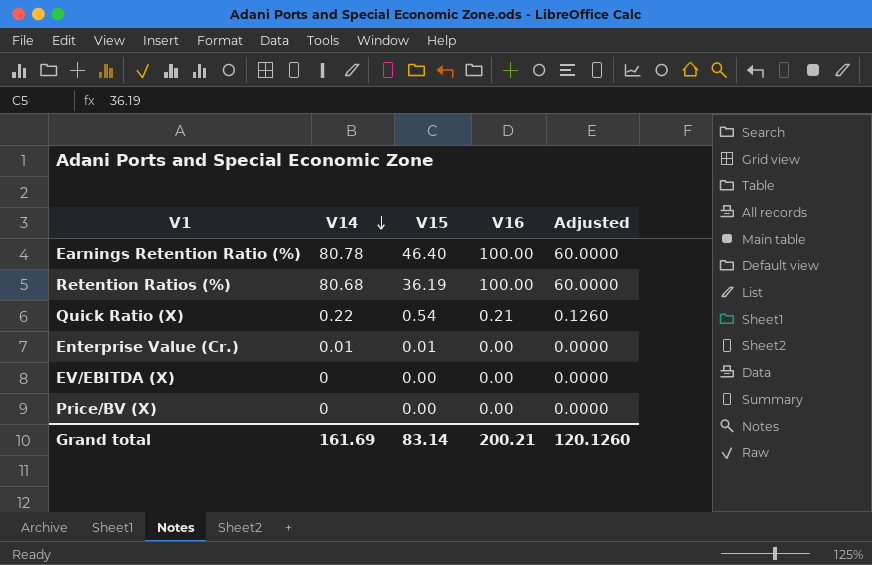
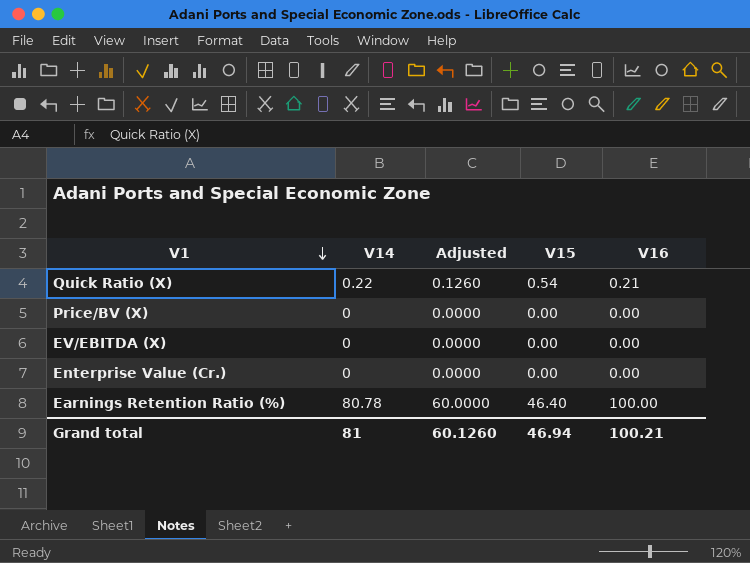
row order: V14 descending -> V1 descending
column Adjusted | position: 5 -> 3
row Retention Ratios (%): 80.68 | 36.19 | 100.00 | 60.0000 -> none
Enterprise Value (Cr.) | V14: 0.01 -> 0
Enterprise Value (Cr.) | V15: 0.01 -> 0.00
Grand total | V14: 161.69 -> 81
Grand total | Adjusted: 120.1260 -> 60.1260
Grand total | V15: 83.14 -> 46.94
Grand total | V16: 200.21 -> 100.21

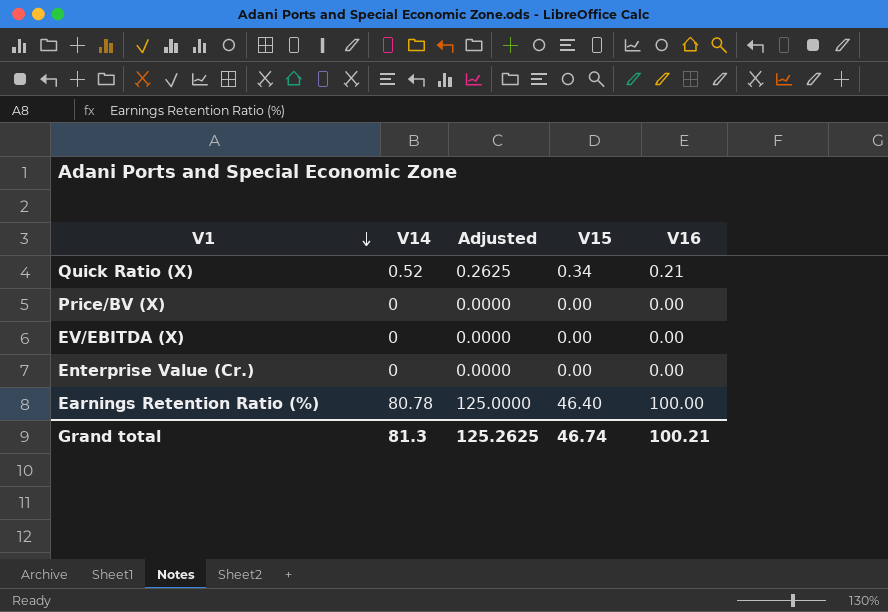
column Adjusted | formula: [V16] * 0.6 -> [V16] * 1.25
Quick Ratio (X) | V14: 0.22 -> 0.52
Quick Ratio (X) | V15: 0.54 -> 0.34
Grand total | V14: 81 -> 81.3
Grand total | Adjusted: 60.1260 -> 125.2625
Grand total | V15: 46.94 -> 46.74

